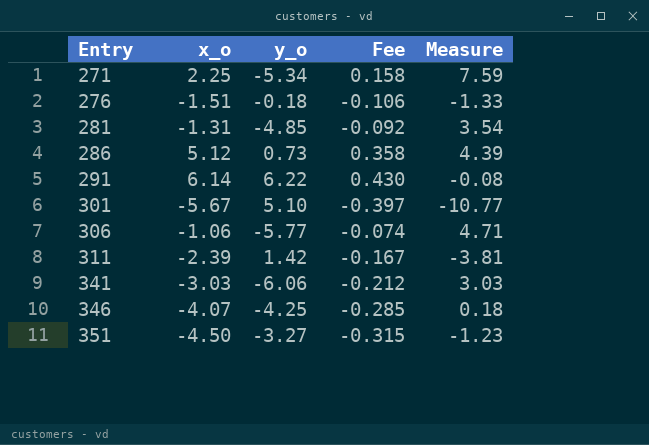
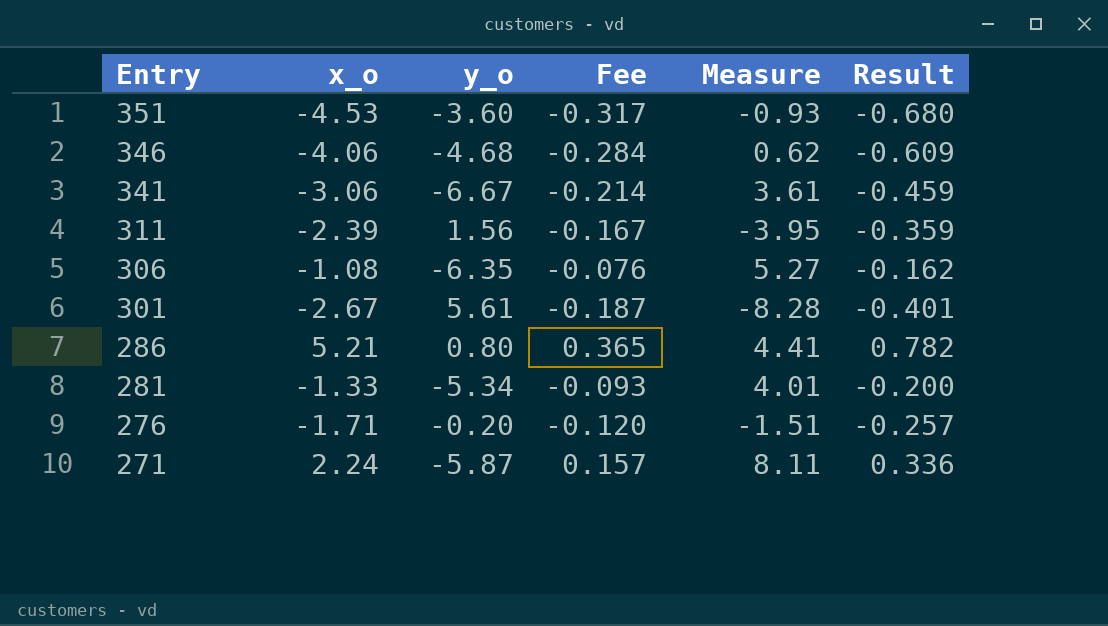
row order: Entry ascending -> Entry descending
column Result | formula: none -> [x_o] * 0.15
row 291: 6.14 | 6.22 | 0.430 | -0.08 -> none
351 | x_o: -4.50 -> -4.53
351 | y_o: -3.27 -> -3.60
351 | Fee: -0.315 -> -0.317
351 | Measure: -1.23 -> -0.93
346 | x_o: -4.07 -> -4.06
346 | y_o: -4.25 -> -4.68
346 | Fee: -0.285 -> -0.284
346 | Measure: 0.18 -> 0.62
341 | x_o: -3.03 -> -3.06
341 | y_o: -6.06 -> -6.67
341 | Fee: -0.212 -> -0.214
341 | Measure: 3.03 -> 3.61
311 | y_o: 1.42 -> 1.56
311 | Measure: -3.81 -> -3.95
306 | x_o: -1.06 -> -1.08
306 | y_o: -5.77 -> -6.35
306 | Fee: -0.074 -> -0.076
306 | Measure: 4.71 -> 5.27
301 | x_o: -5.67 -> -2.67
301 | y_o: 5.10 -> 5.61
301 | Fee: -0.397 -> -0.187
301 | Measure: -10.77 -> -8.28
286 | x_o: 5.12 -> 5.21
286 | y_o: 0.73 -> 0.80
286 | Fee: 0.358 -> 0.365
286 | Measure: 4.39 -> 4.41
281 | x_o: -1.31 -> -1.33
281 | y_o: -4.85 -> -5.34
281 | Fee: -0.092 -> -0.093
281 | Measure: 3.54 -> 4.01
276 | x_o: -1.51 -> -1.71
276 | y_o: -0.18 -> -0.20
276 | Fee: -0.106 -> -0.120
276 | Measure: -1.33 -> -1.51
271 | x_o: 2.25 -> 2.24
271 | y_o: -5.34 -> -5.87
271 | Fee: 0.158 -> 0.157
271 | Measure: 7.59 -> 8.11

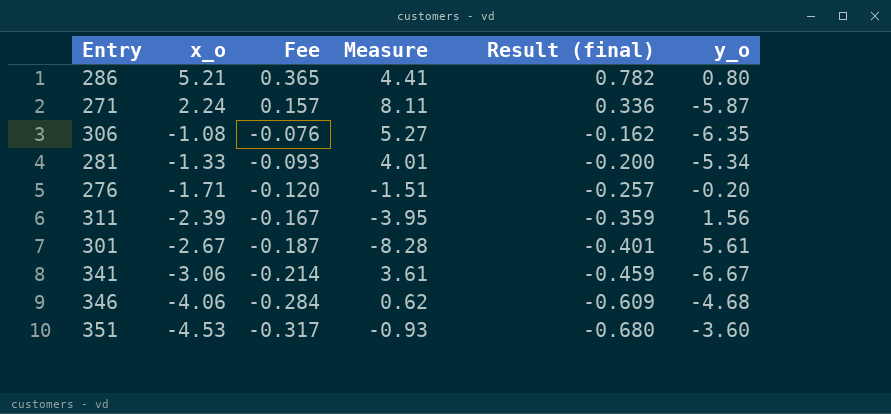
row order: Entry descending -> x_o descending
column name: Result -> Result (final)
column y_o | position: 3 -> 6

